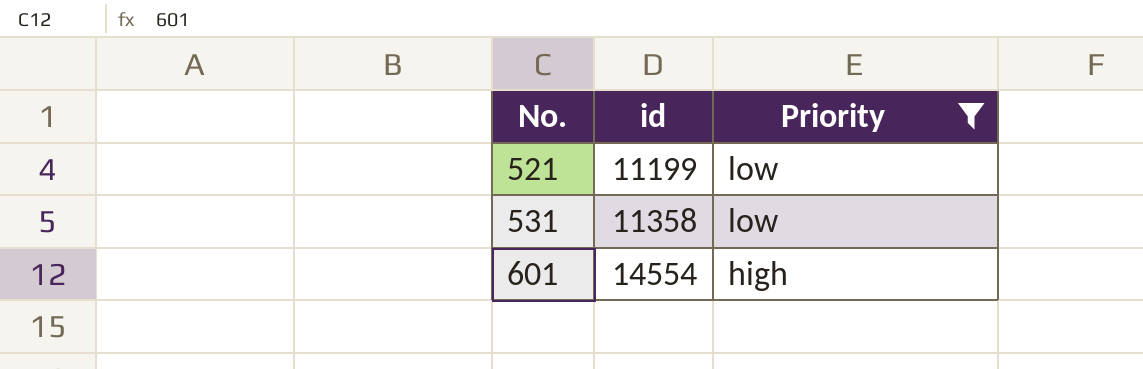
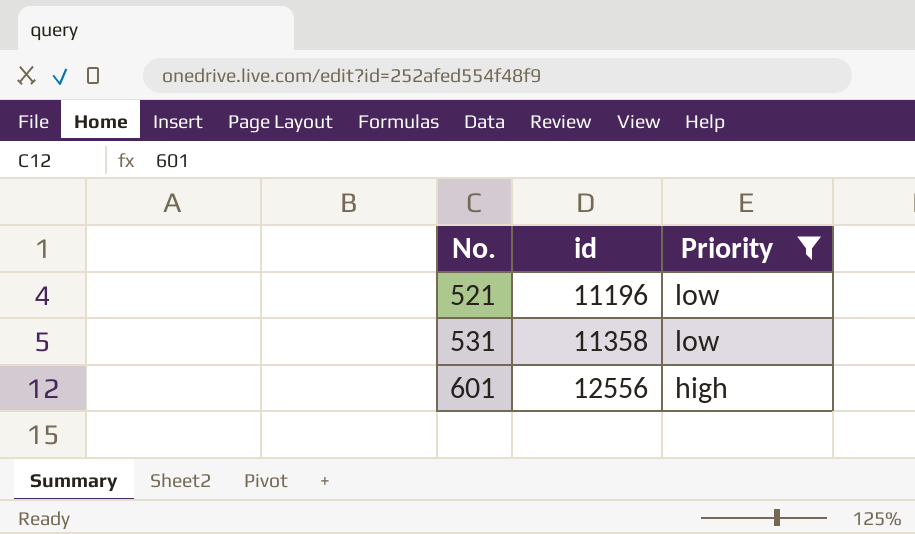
521 | id: 11199 -> 11196
601 | id: 14554 -> 12556

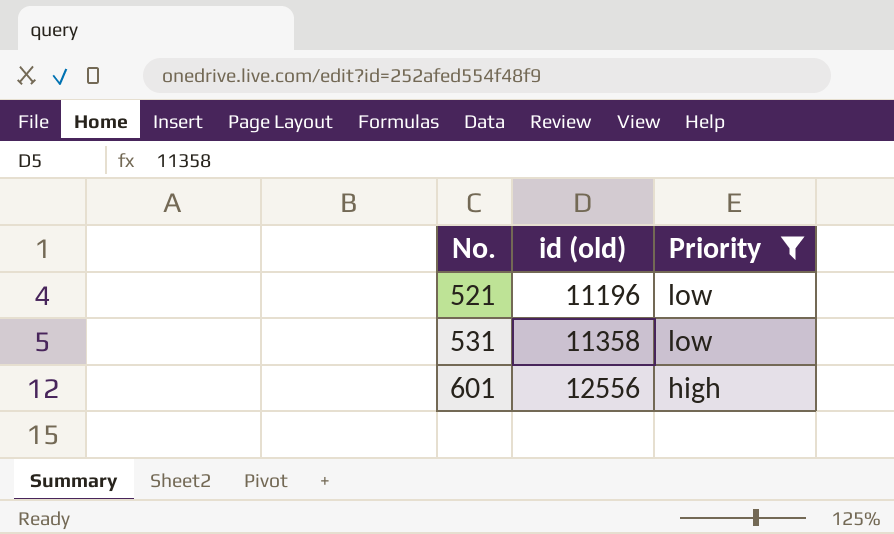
column name: id -> id (old)

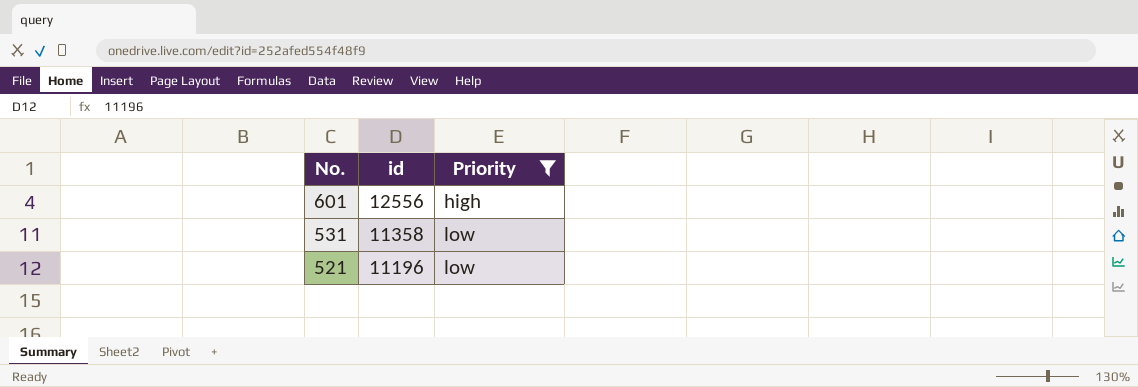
row order: No. ascending -> No. descending
column name: id (old) -> id

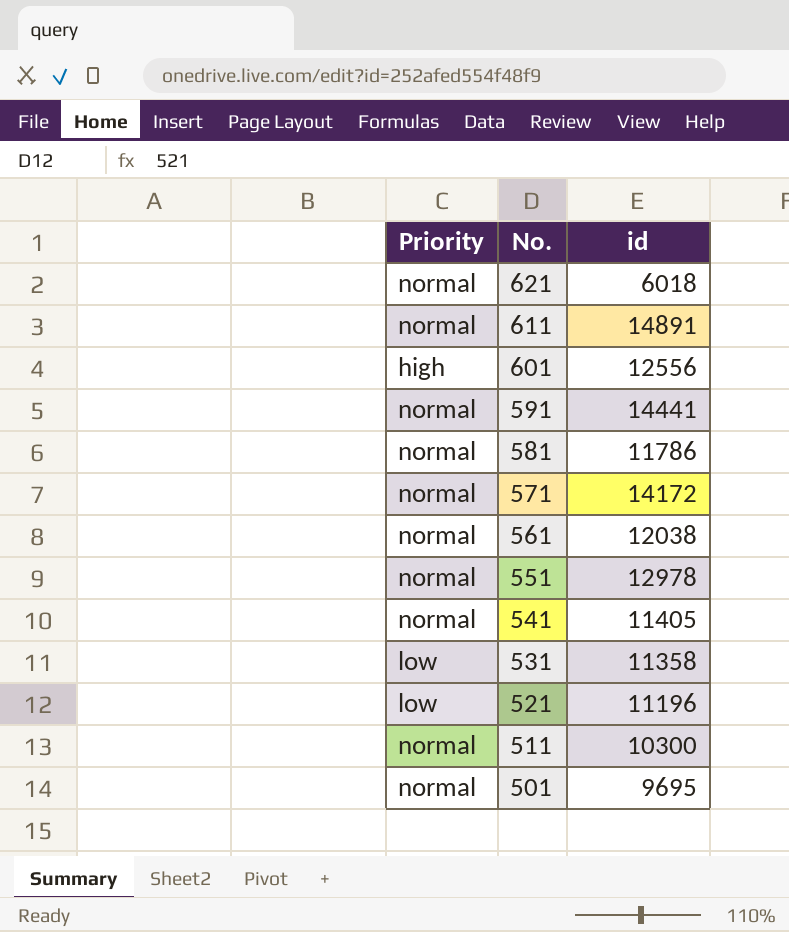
filter: Priority != normal -> none
column Priority | position: 3 -> 1

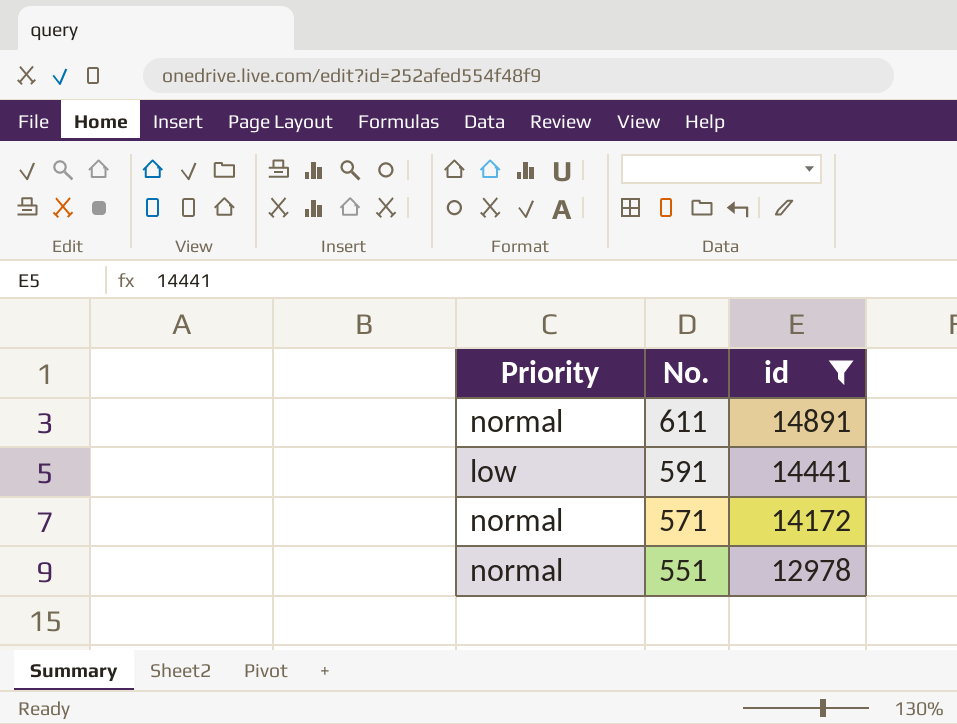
filter: none -> id >= 12978
591 | Priority: normal -> low

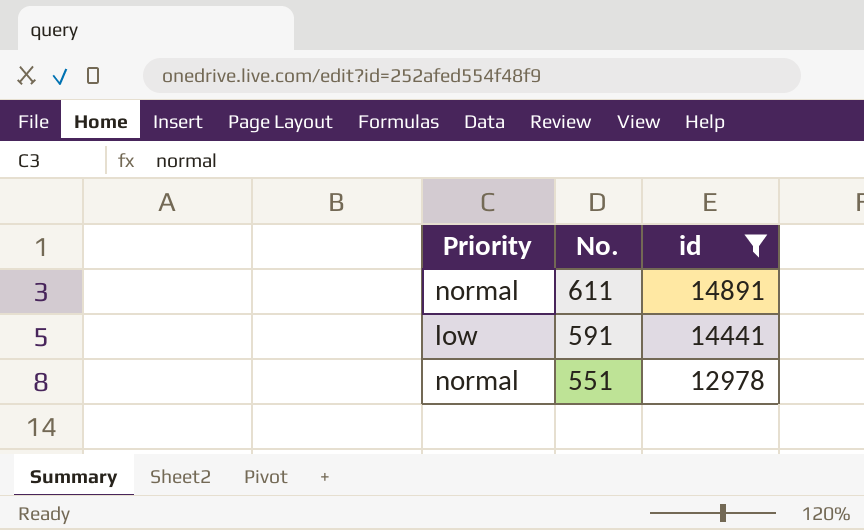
row 571: normal | 14172 -> none

